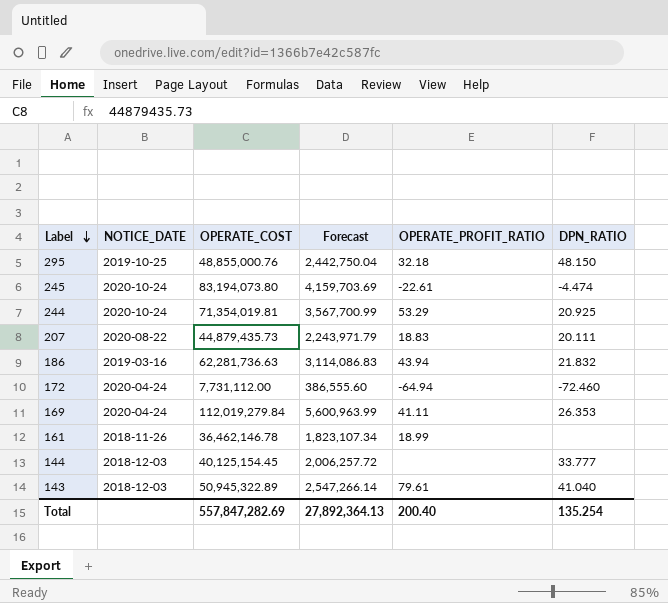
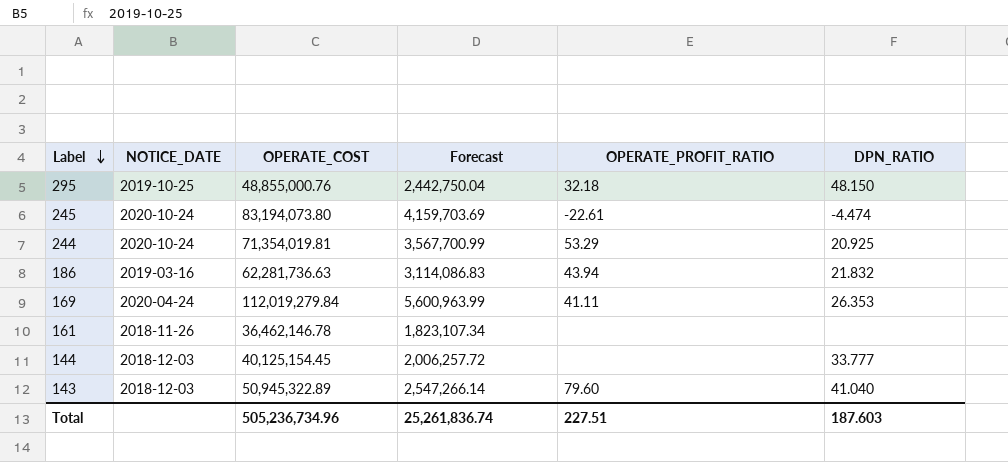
row 207: 2020-08-22 | 44,879,435.73 | 2,243,971.79 | 18.83 | 20.111 -> none
row 172: 2020-04-24 | 7,731,112.00 | 386,555.60 | -64.94 | -72.460 -> none
161 | OPERATE_PROFIT_RATIO: 18.99 -> none
143 | OPERATE_PROFIT_RATIO: 79.61 -> 79.60
Total | OPERATE_COST: 557,847,282.69 -> 505,236,734.96
Total | Forecast: 27,892,364.13 -> 25,261,836.74
Total | OPERATE_PROFIT_RATIO: 200.40 -> 227.51
Total | DPN_RATIO: 135.254 -> 187.603

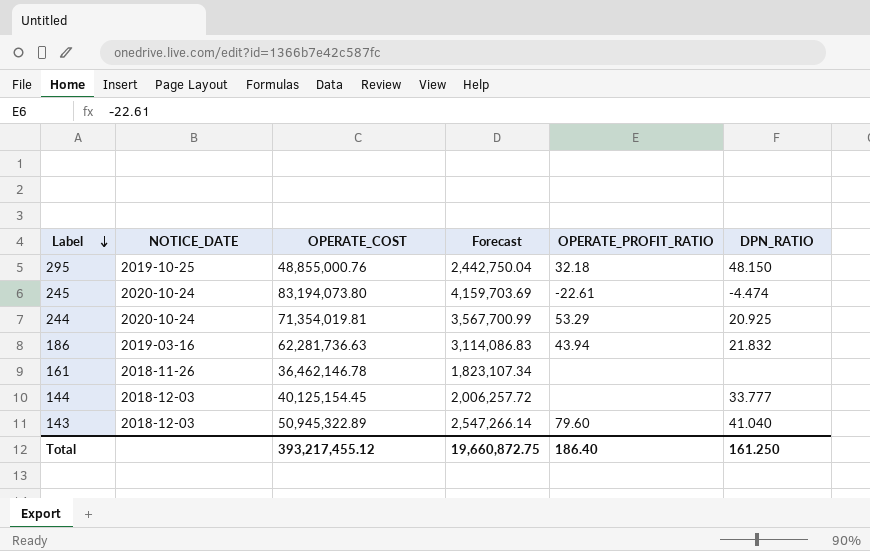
row 169: 2020-04-24 | 112,019,279.84 | 5,600,963.99 | 41.11 | 26.353 -> none
Total | OPERATE_COST: 505,236,734.96 -> 393,217,455.12
Total | Forecast: 25,261,836.74 -> 19,660,872.75
Total | OPERATE_PROFIT_RATIO: 227.51 -> 186.40
Total | DPN_RATIO: 187.603 -> 161.250

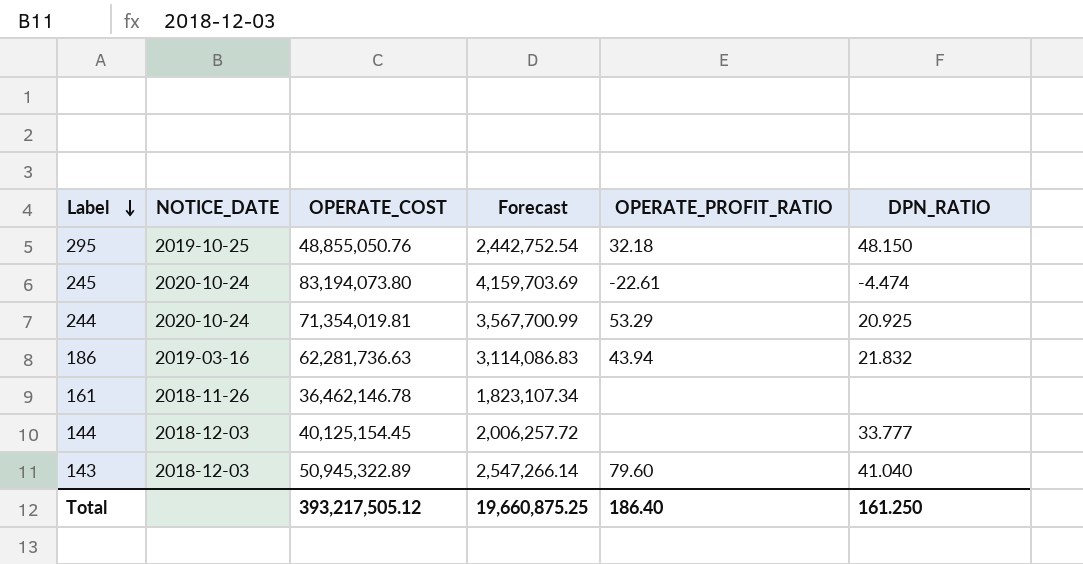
295 | OPERATE_COST: 48,855,000.76 -> 48,855,050.76
295 | Forecast: 2,442,750.04 -> 2,442,752.54
Total | OPERATE_COST: 393,217,455.12 -> 393,217,505.12
Total | Forecast: 19,660,872.75 -> 19,660,875.25

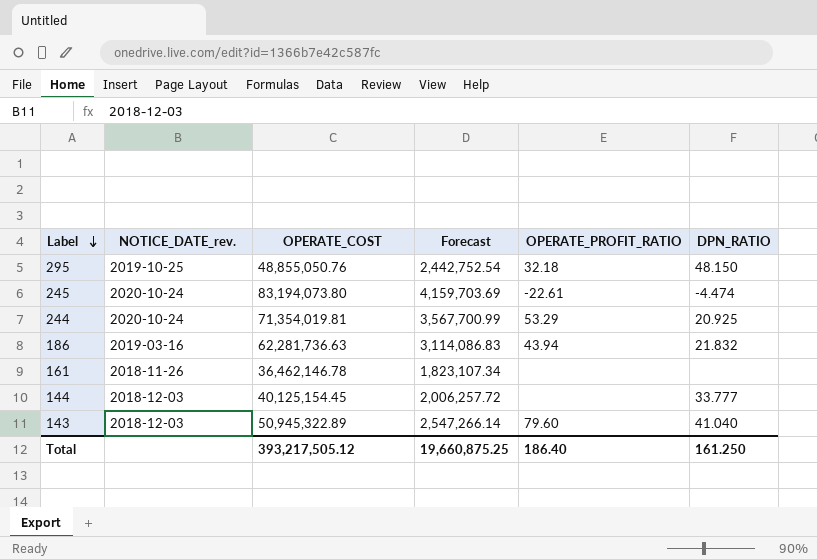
column name: NOTICE_DATE -> NOTICE_DATE_rev.

